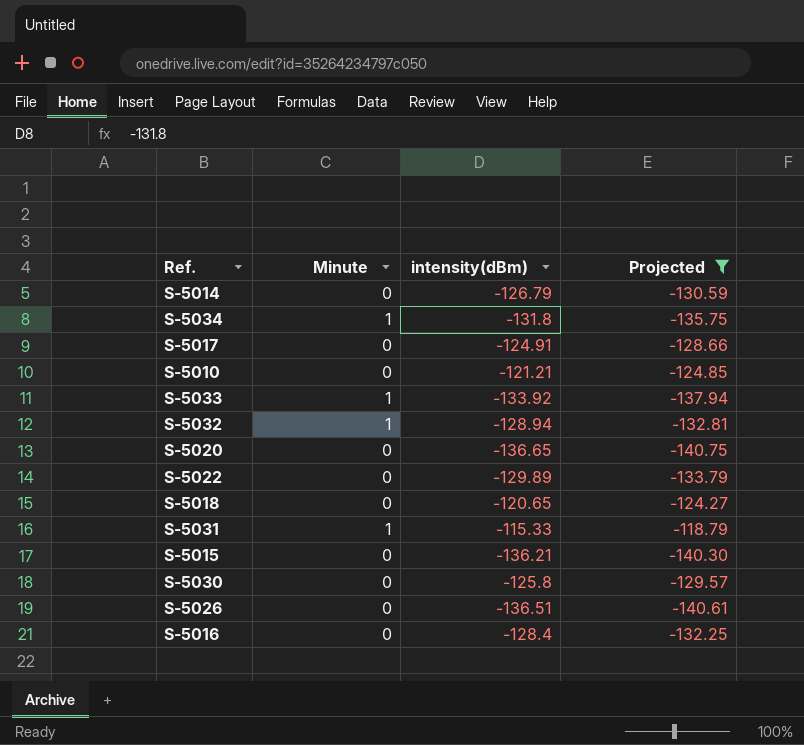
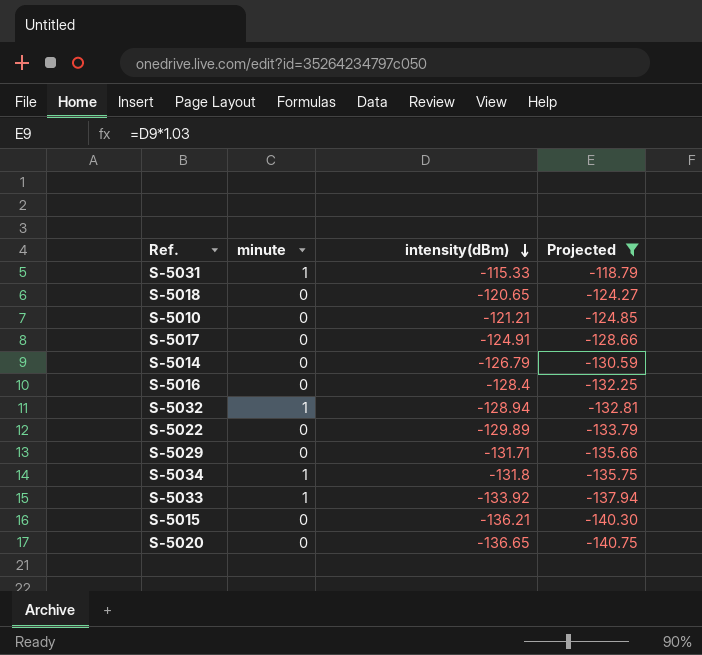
row order: none -> intensity(dBm) descending
column name: Minute -> minute
row S-5030: 0 | -125.8 | -129.57 -> none
row S-5026: 0 | -136.51 | -140.61 -> none
row S-5029: none -> 0 | -131.71 | -135.66

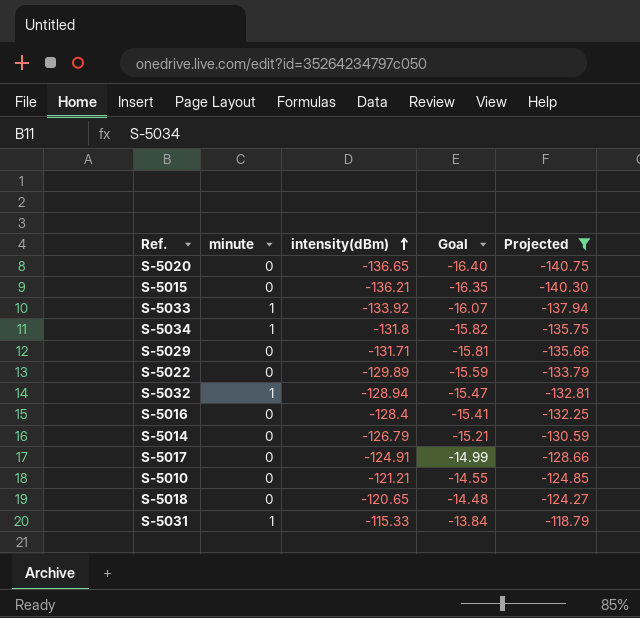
row order: intensity(dBm) descending -> intensity(dBm) ascending
column Goal | formula: none -> [intensity(dBm)] * 0.12

